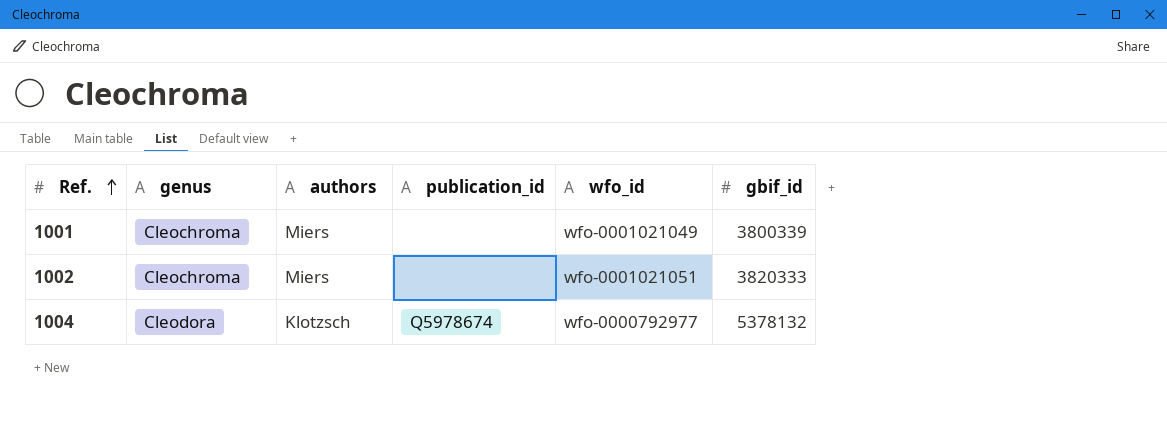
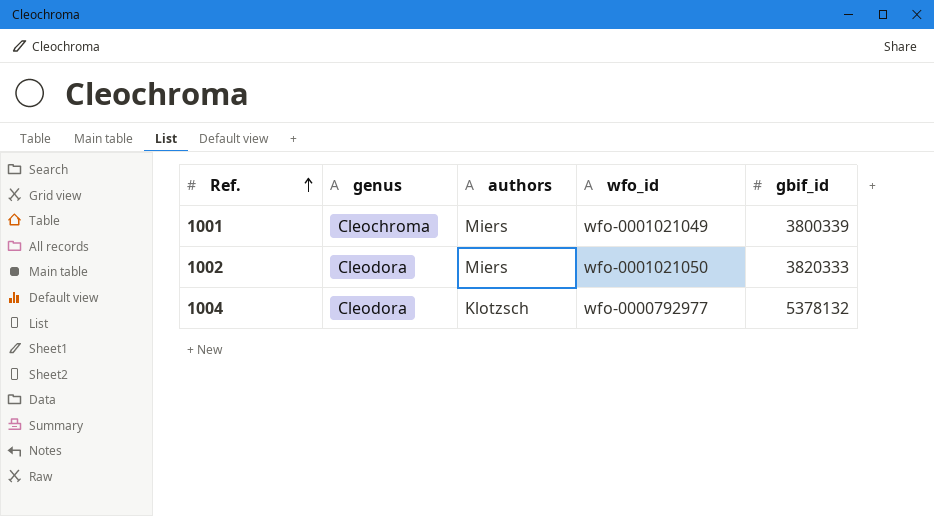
column publication_id | position: 4 -> none
1002 | genus: Cleochroma -> Cleodora
1002 | wfo_id: wfo-0001021051 -> wfo-0001021050

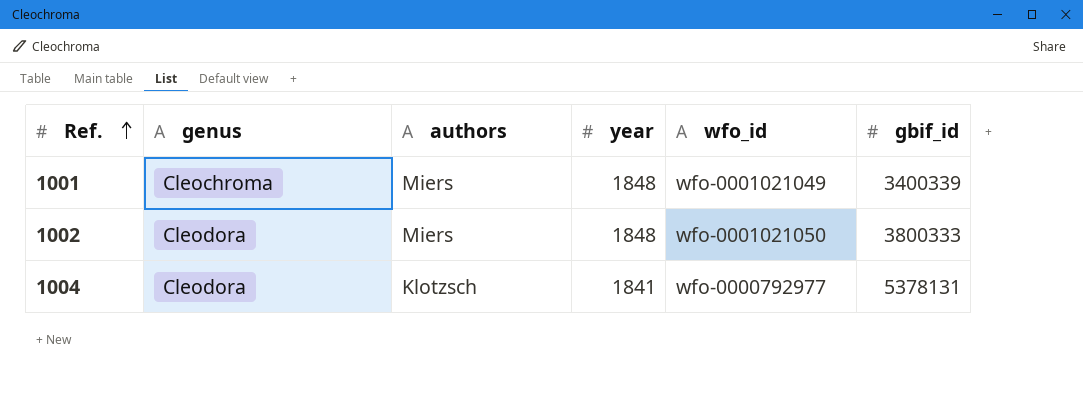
column year | position: none -> 4
1001 | gbif_id: 3800339 -> 3400339
1002 | gbif_id: 3820333 -> 3800333
1004 | gbif_id: 5378132 -> 5378131

